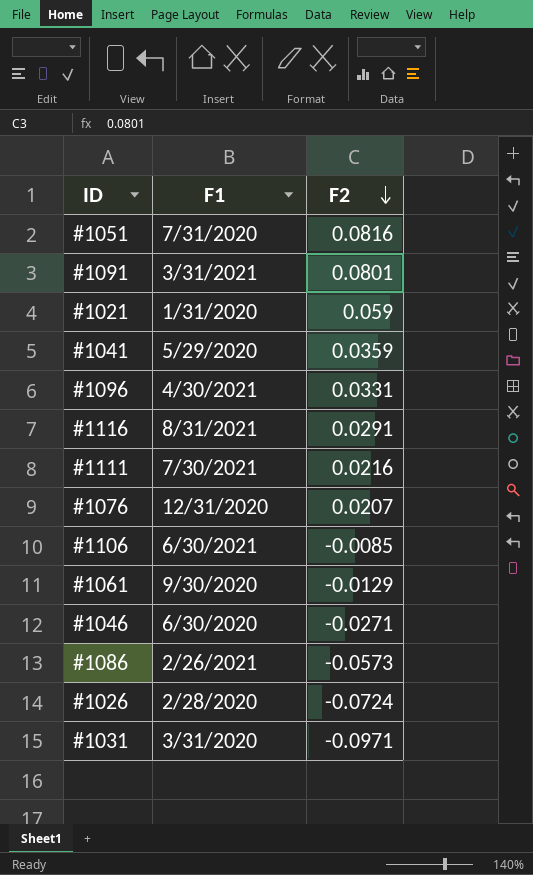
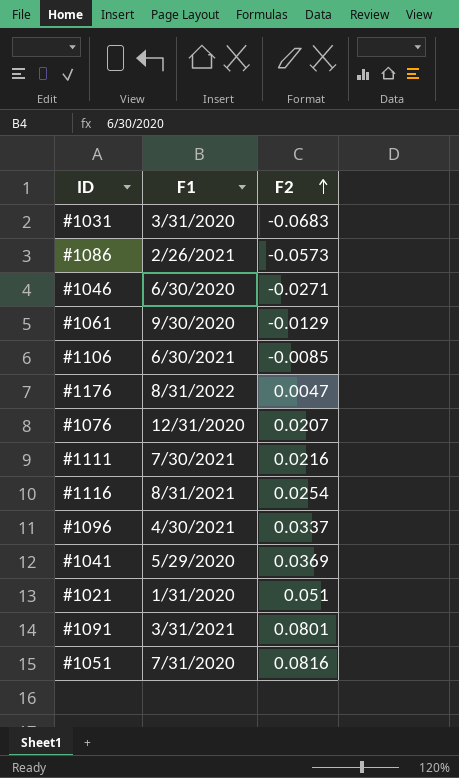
row order: F2 descending -> F2 ascending
row #1026: 2/28/2020 | -0.0724 -> none
#1031 | F2: -0.0971 -> -0.0683
row #1176: none -> 8/31/2022 | 0.0047
#1116 | F2: 0.0291 -> 0.0254
#1096 | F2: 0.0331 -> 0.0337
#1041 | F2: 0.0359 -> 0.0369
#1021 | F2: 0.059 -> 0.051

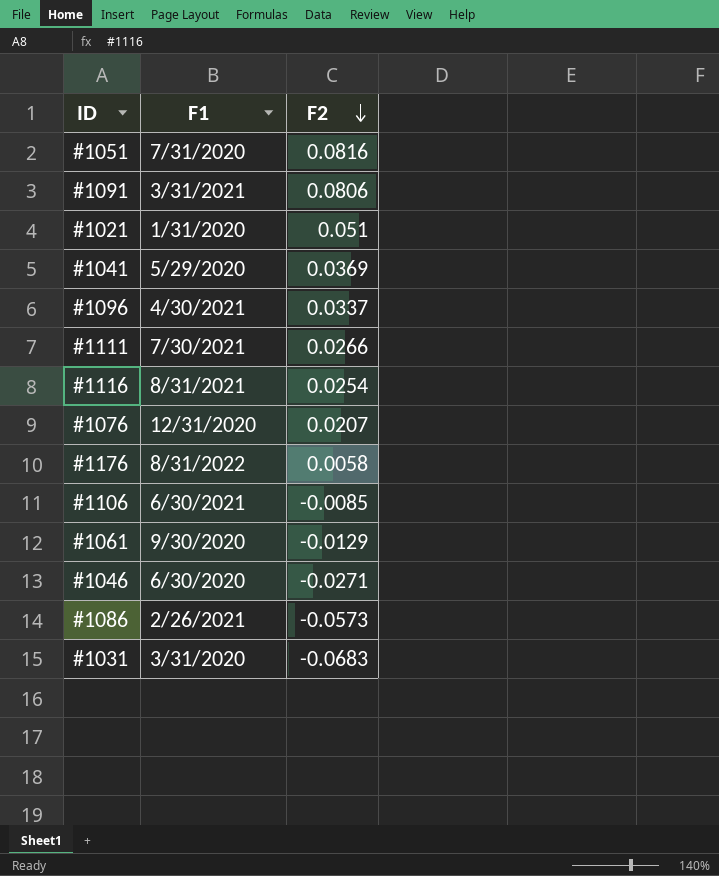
row order: F2 ascending -> F2 descending
#1091 | F2: 0.0801 -> 0.0806
#1111 | F2: 0.0216 -> 0.0266
#1176 | F2: 0.0047 -> 0.0058

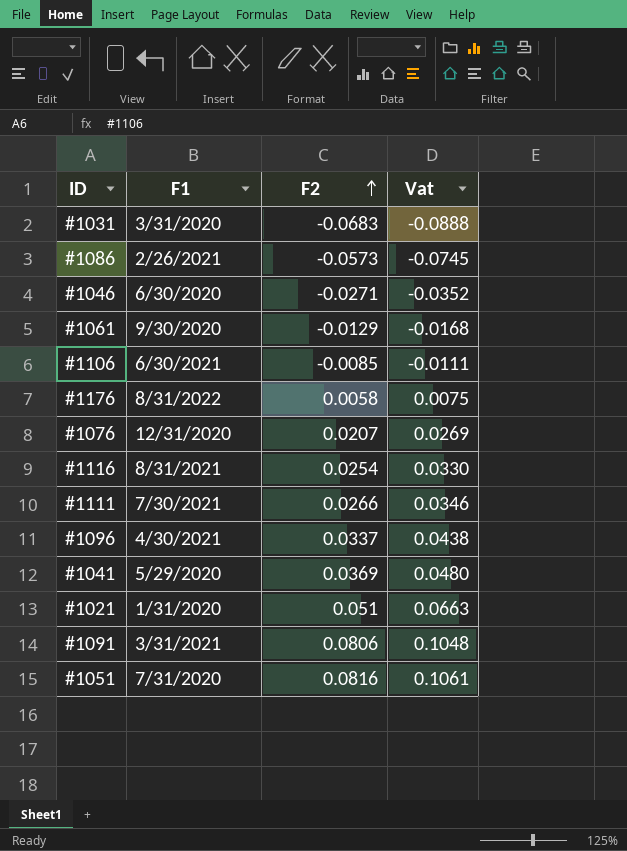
row order: F2 descending -> F2 ascending
column Vat | formula: none -> [F2] * 1.3

